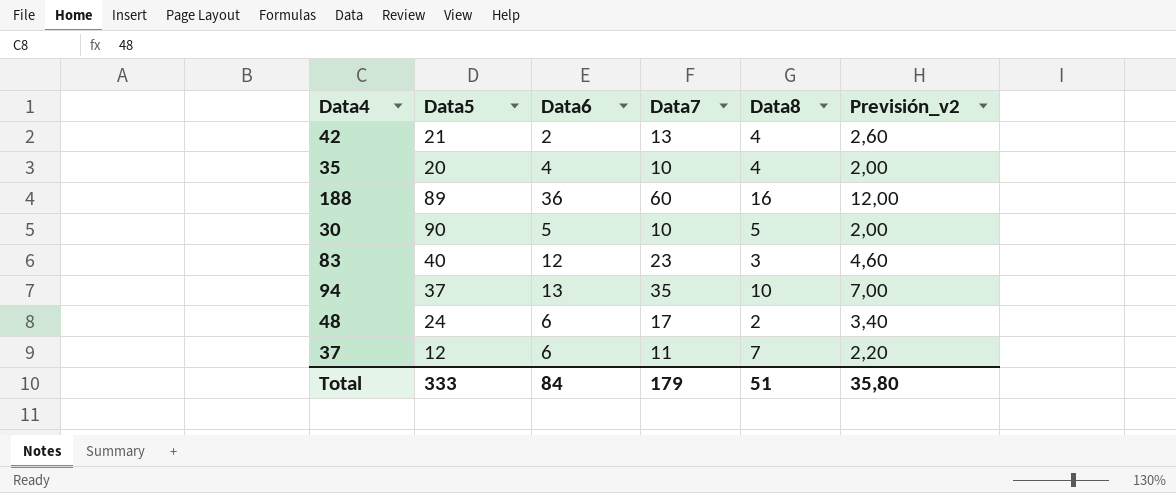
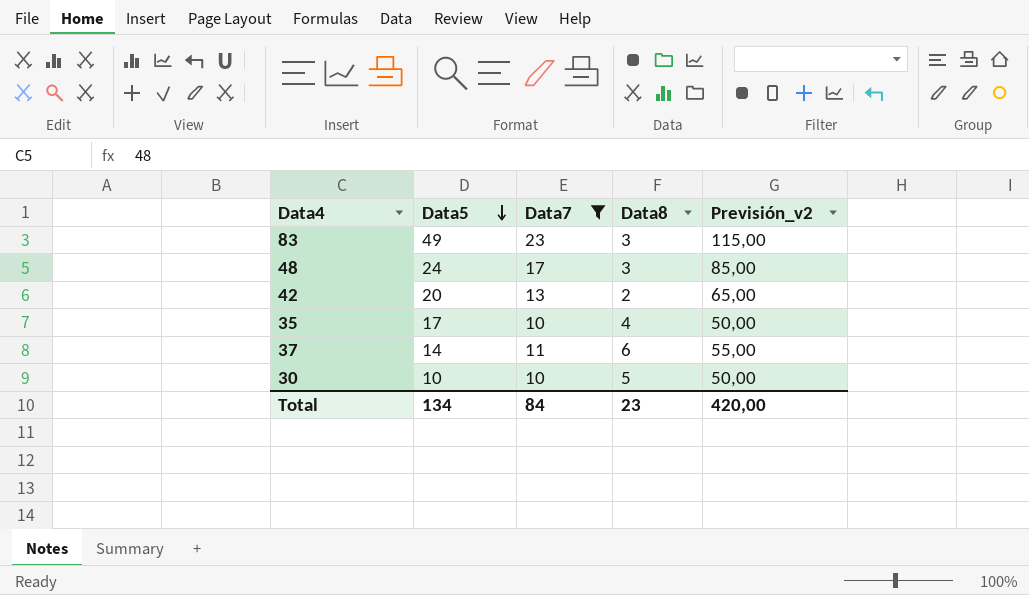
filter: none -> Data7 <= 23
row order: none -> Data5 descending
column Data6 | position: 3 -> none
column Previsión_v2 | formula: [Data7] * 0,2 -> [Data7] * 5
83 | Data5: 40 -> 49
48 | Data8: 2 -> 3
42 | Data5: 21 -> 20
42 | Data8: 4 -> 2
35 | Data5: 20 -> 17
37 | Data5: 12 -> 14
37 | Data8: 7 -> 6
30 | Data5: 90 -> 10
Total | Data5: 333 -> 134
Total | Data7: 179 -> 84
Total | Data8: 51 -> 23
Total | Previsión_v2: 35,80 -> 420,00

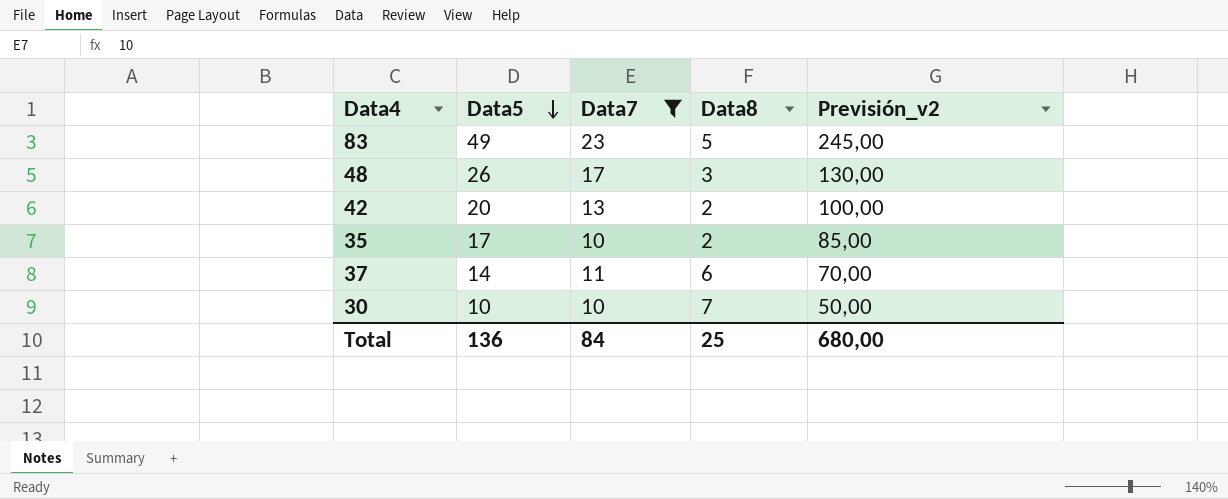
column Previsión_v2 | formula: [Data7] * 5 -> [Data5] * 5
83 | Data8: 3 -> 5
48 | Data5: 24 -> 26
35 | Data8: 4 -> 2
30 | Data8: 5 -> 7
Total | Data5: 134 -> 136
Total | Data8: 23 -> 25
Total | Previsión_v2: 420,00 -> 680,00

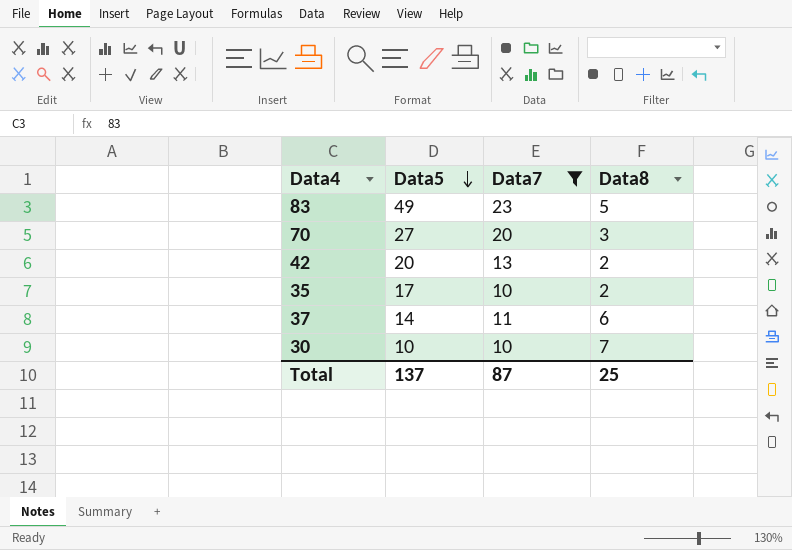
column Previsión_v2 | formula: [Data5] * 5 -> none
row 48: 26 | 17 | 3 | 130,00 -> none
row 70: none -> 27 | 20 | 3
Total | Data5: 136 -> 137
Total | Data7: 84 -> 87

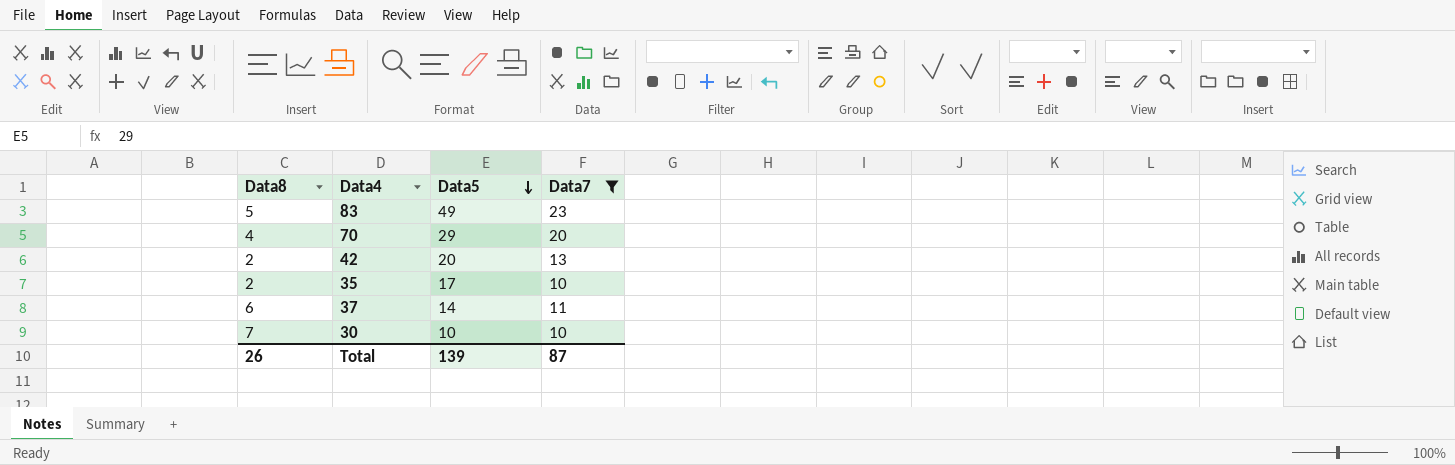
column Data8 | position: 4 -> 1
70 | Data8: 3 -> 4
70 | Data5: 27 -> 29
Total | Data8: 25 -> 26
Total | Data5: 137 -> 139

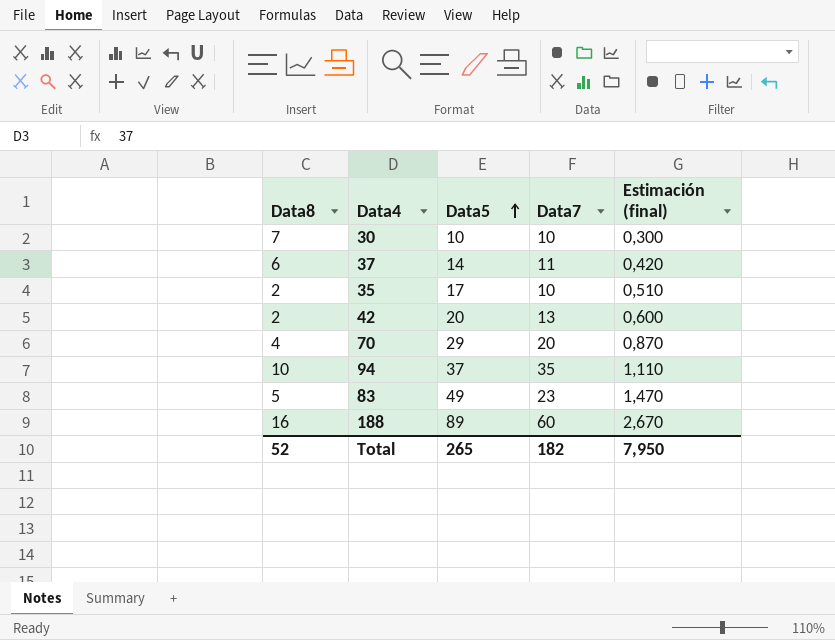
filter: Data7 <= 23 -> none
row order: Data5 descending -> Data5 ascending
column Estimación (final) | formula: none -> [Data5] * 0,03
Total | Data8: 26 -> 52
Total | Data5: 139 -> 265
Total | Data7: 87 -> 182

